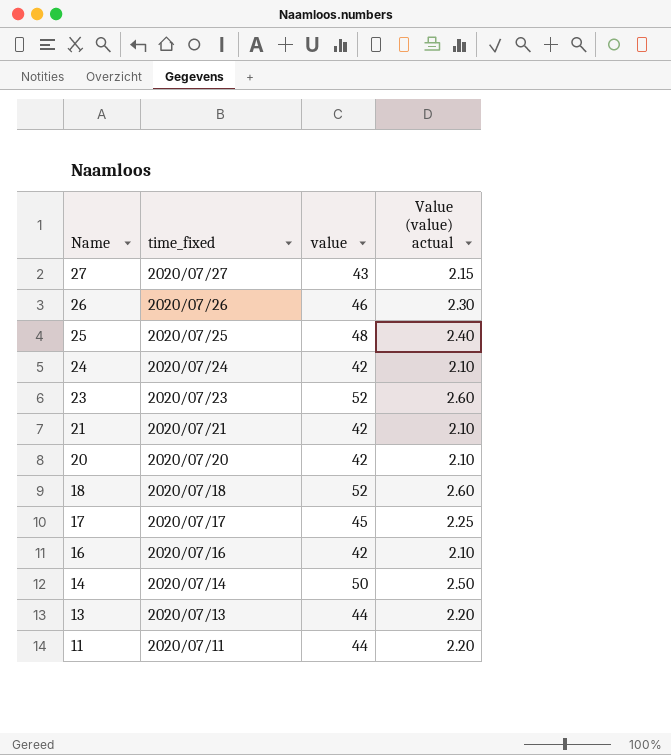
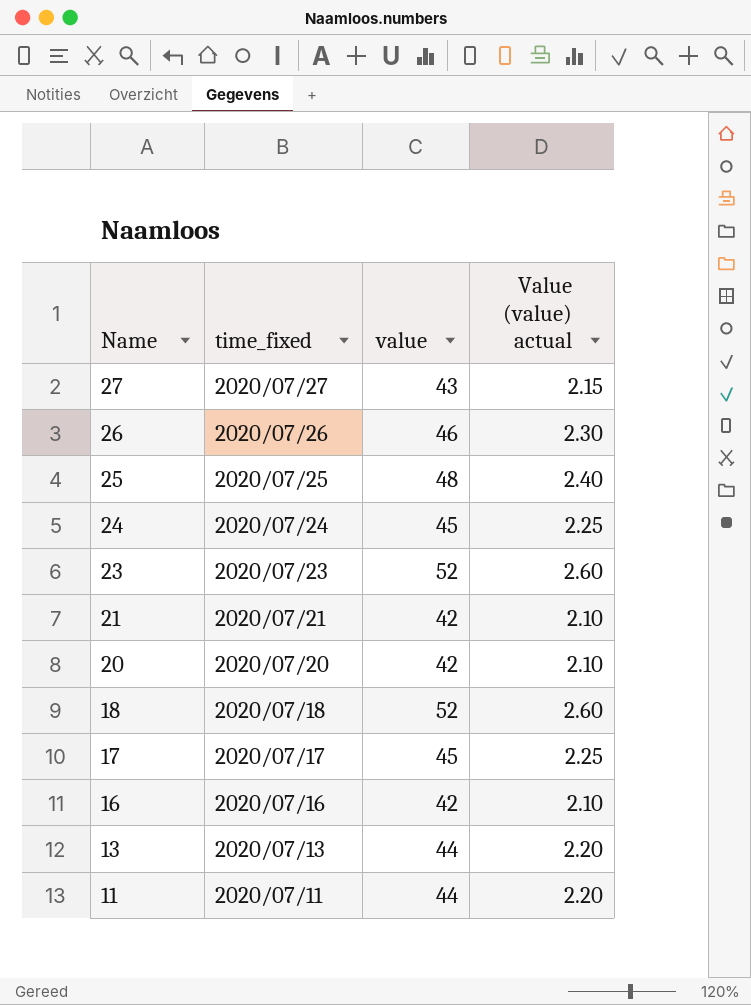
row 14: 2020/07/14 | 50 | 2.50 -> none
24 | value: 42 -> 45
24 | Value (value) actual: 2.10 -> 2.25

